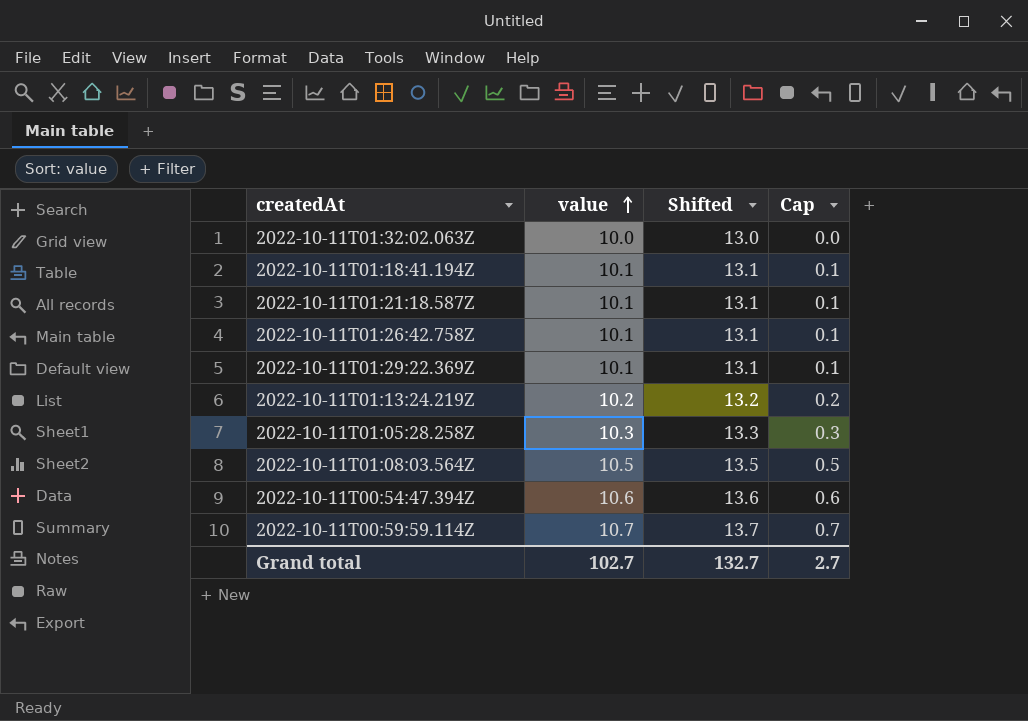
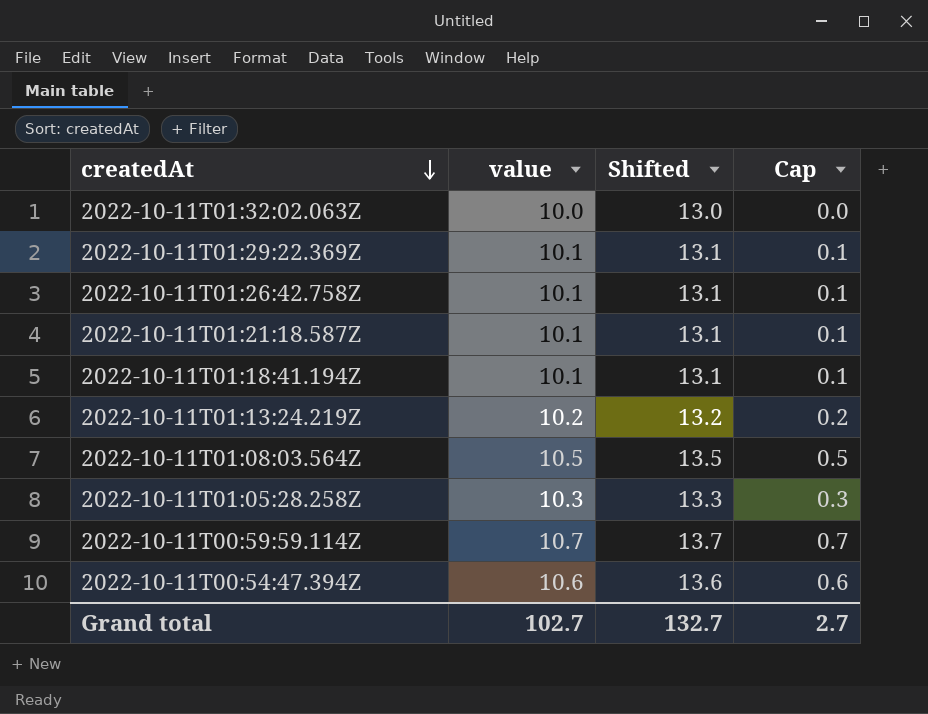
row order: value ascending -> createdAt descending

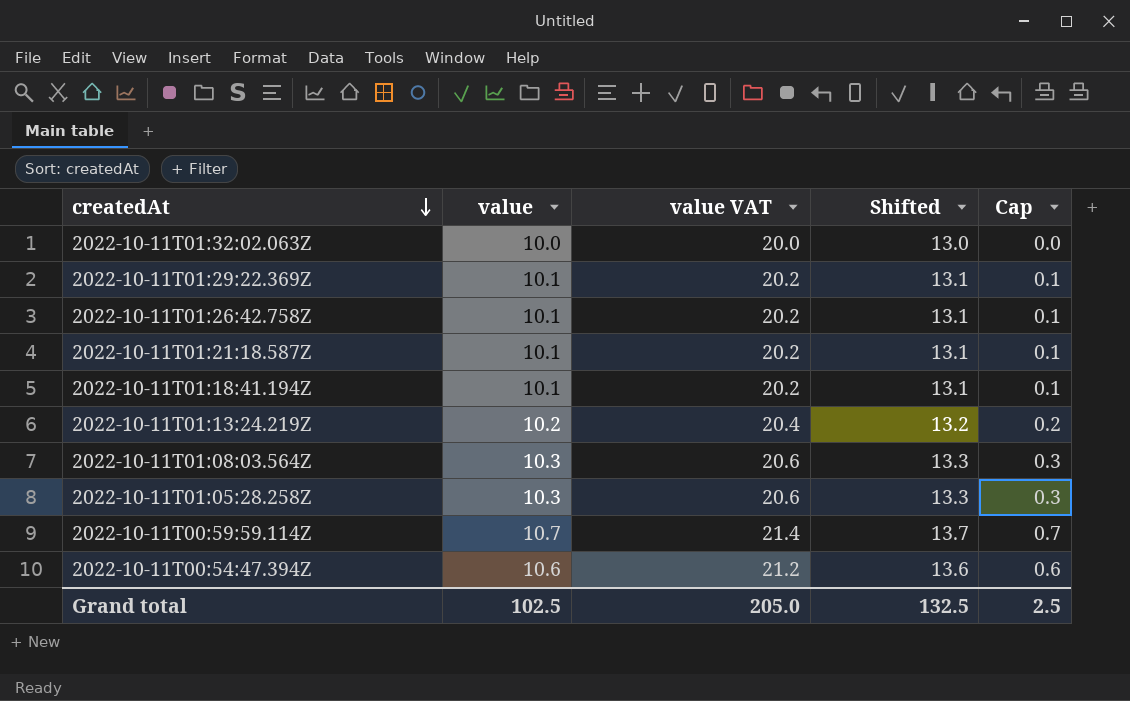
column value VAT | formula: none -> [value] * 2
2022-10-11T01:08:03.564Z | value: 10.5 -> 10.3
2022-10-11T01:08:03.564Z | Shifted: 13.5 -> 13.3
2022-10-11T01:08:03.564Z | Cap: 0.5 -> 0.3
Grand total | value: 102.7 -> 102.5
Grand total | Shifted: 132.7 -> 132.5
Grand total | Cap: 2.7 -> 2.5

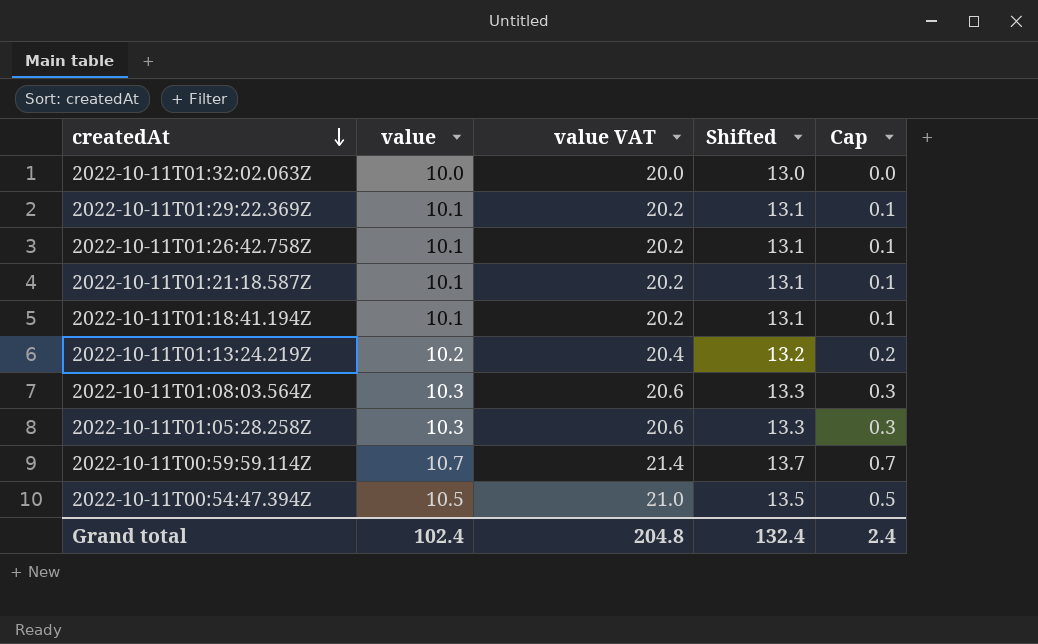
2022-10-11T00:54:47.394Z | value: 10.6 -> 10.5
2022-10-11T00:54:47.394Z | value VAT: 21.2 -> 21.0
2022-10-11T00:54:47.394Z | Shifted: 13.6 -> 13.5
2022-10-11T00:54:47.394Z | Cap: 0.6 -> 0.5
Grand total | value: 102.5 -> 102.4
Grand total | value VAT: 205.0 -> 204.8
Grand total | Shifted: 132.5 -> 132.4
Grand total | Cap: 2.5 -> 2.4

